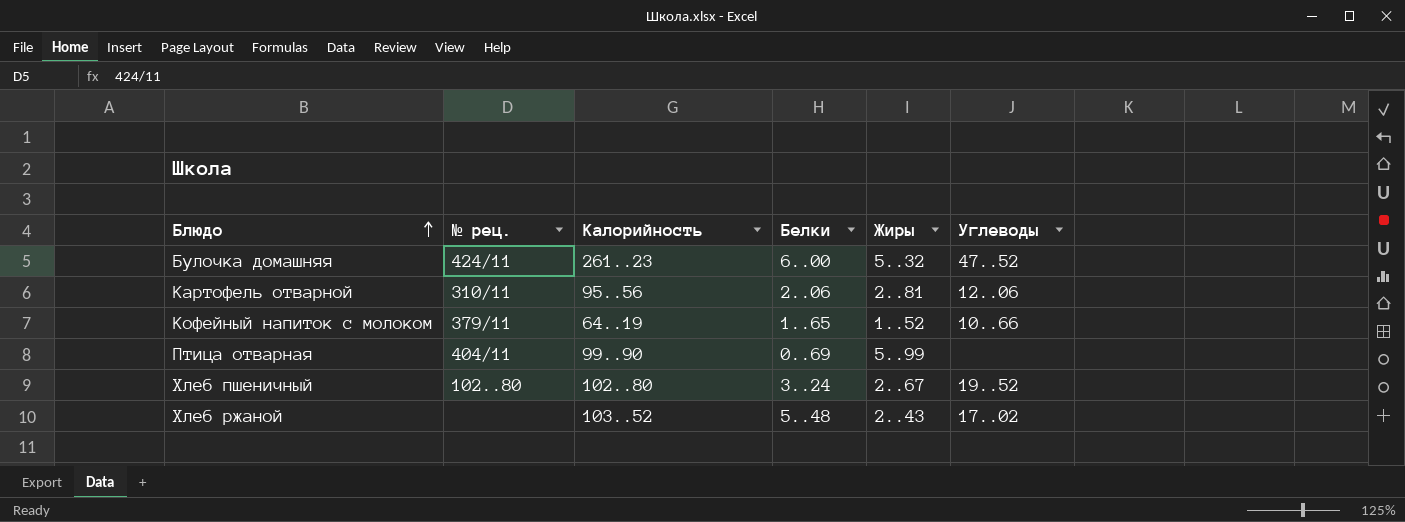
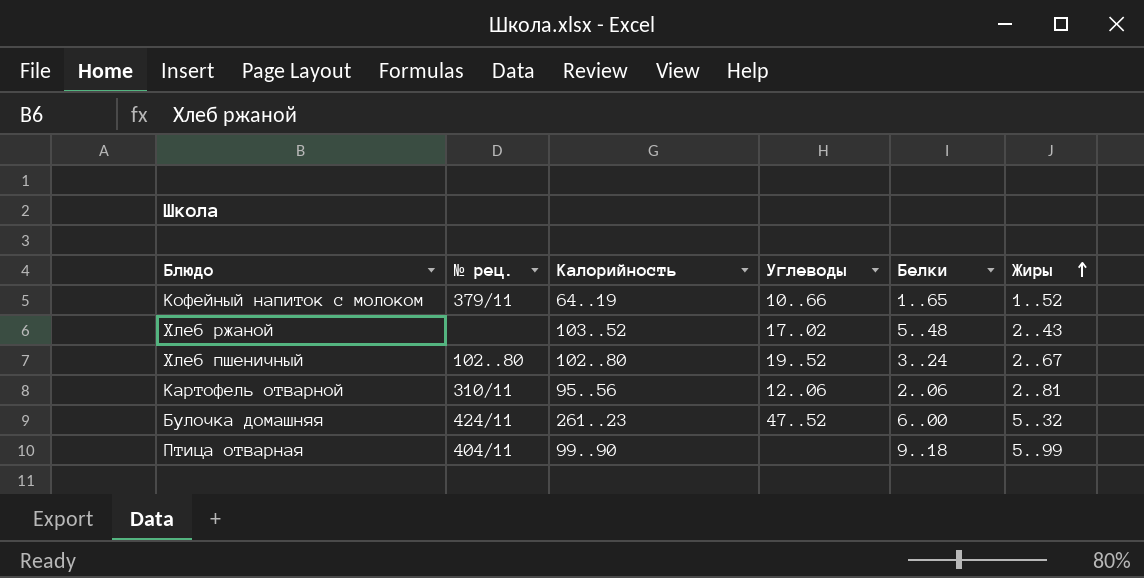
row order: Блюдо ascending -> Жиры ascending
column Углеводы | position: 6 -> 4
Птица отварная | Белки: 0..69 -> 9..18

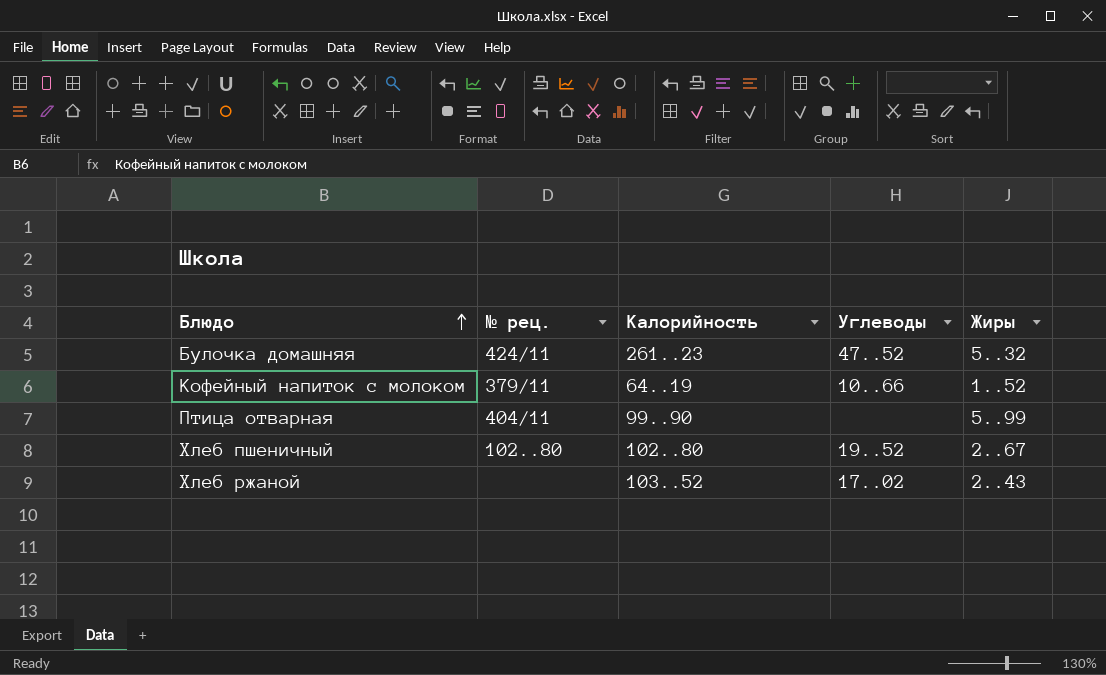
row order: Жиры ascending -> Блюдо ascending
column Белки | position: 5 -> none
row Картофель отварной: 310/11 | 95..56 | 12..06 | 2..06 | 2..81 -> none

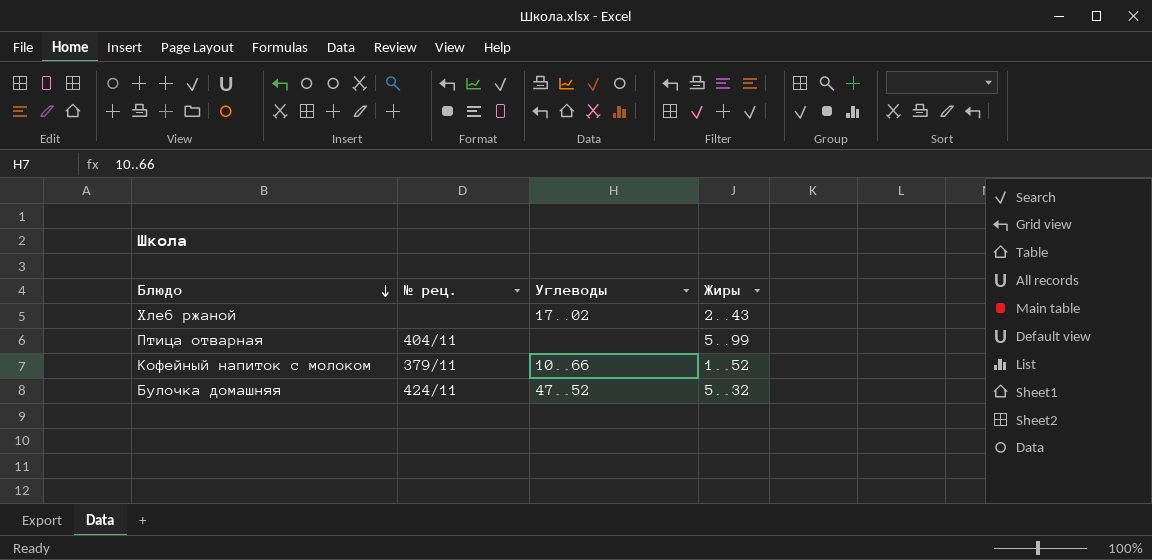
row order: Блюдо ascending -> Блюдо descending
column Калорийность | position: 3 -> none
row Хлеб пшеничный: 102..80 | 102..80 | 19..52 | 2..67 -> none

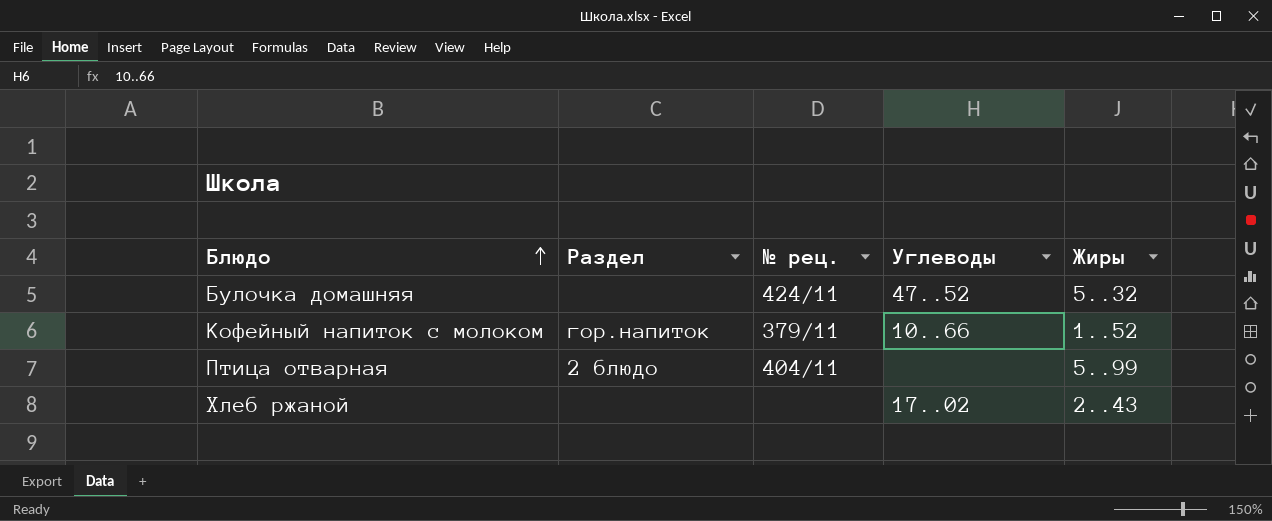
row order: Блюдо descending -> Блюдо ascending
column Раздел | position: none -> 2

